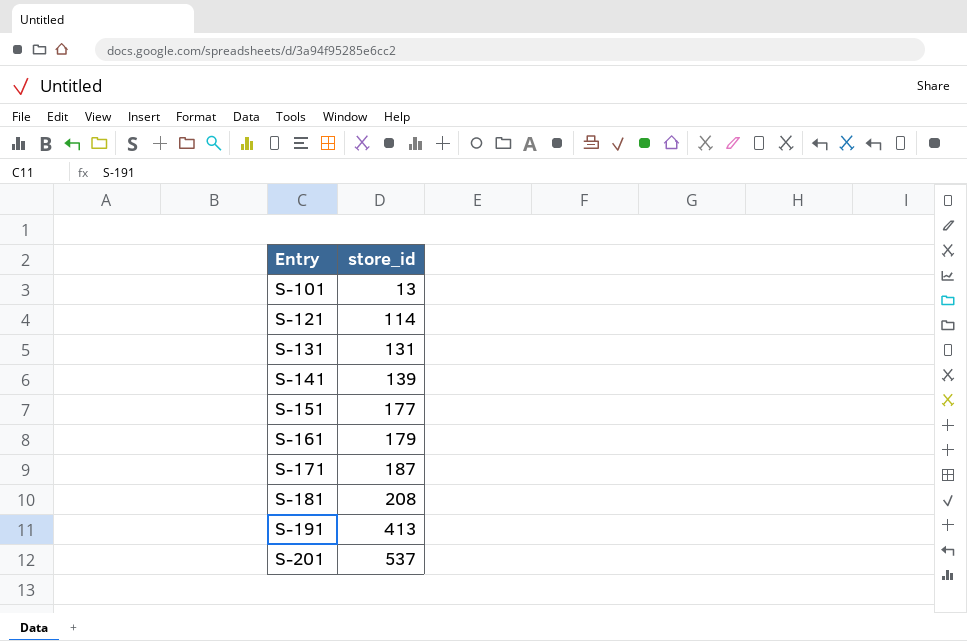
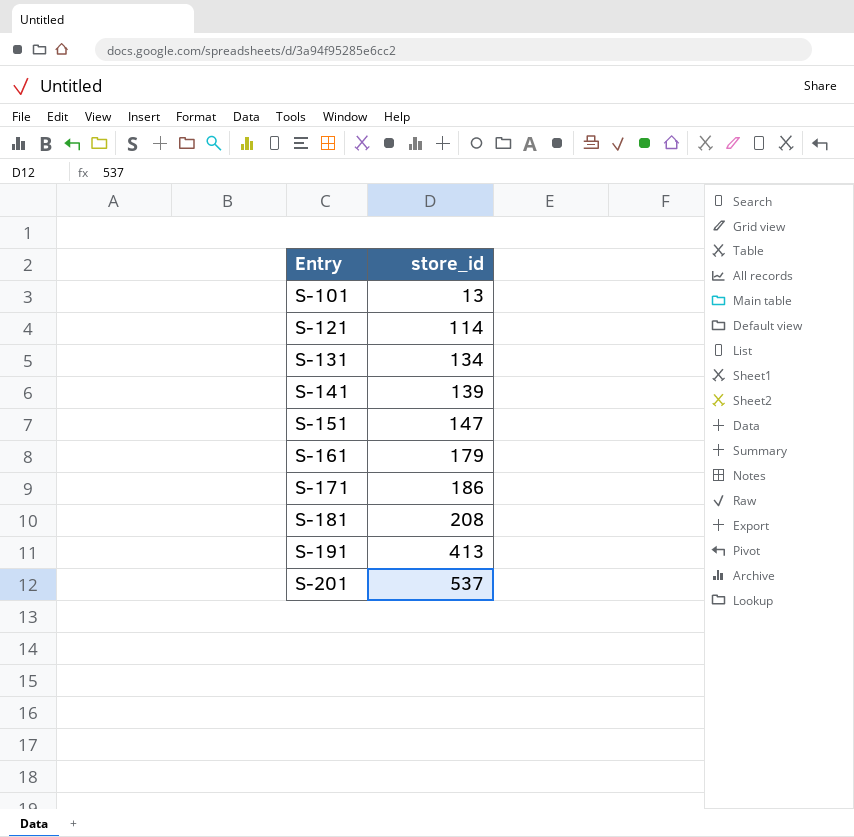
S-131 | store_id: 131 -> 134
S-151 | store_id: 177 -> 147
S-171 | store_id: 187 -> 186

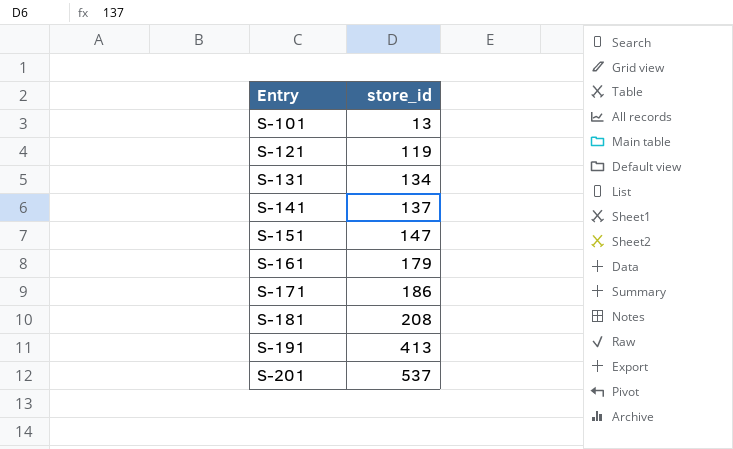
S-121 | store_id: 114 -> 119
S-141 | store_id: 139 -> 137

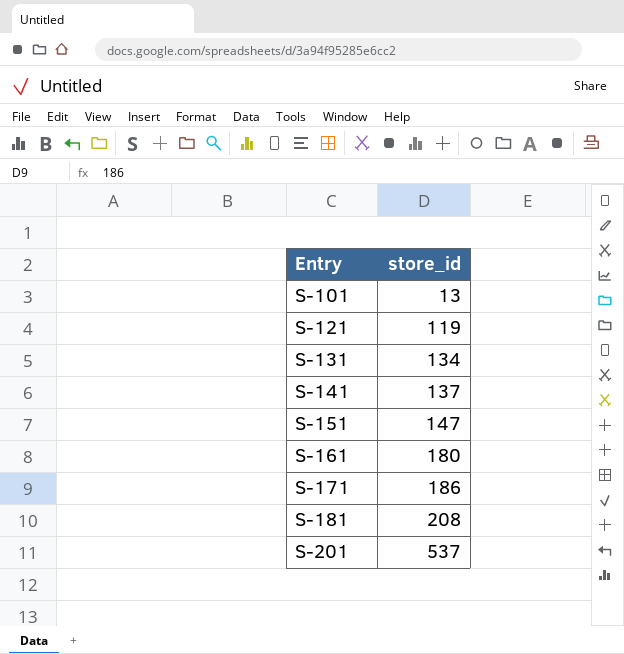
row S-191: 413 -> none
S-161 | store_id: 179 -> 180

